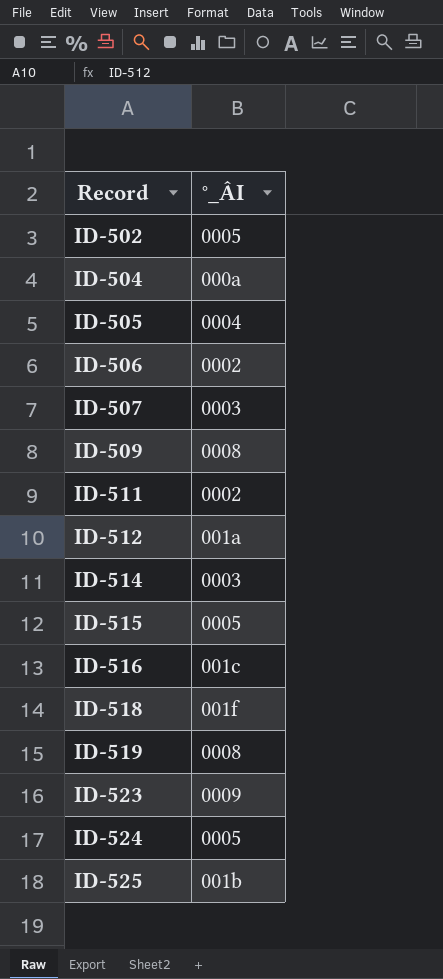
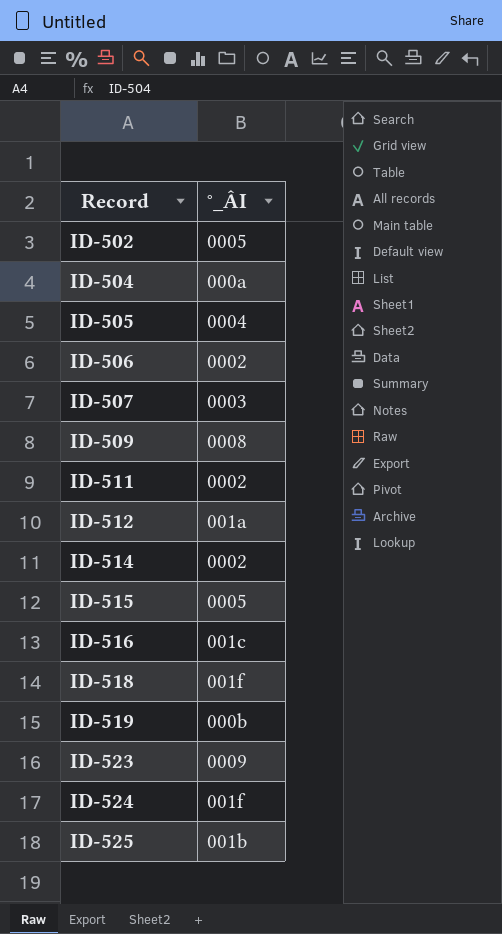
ID-514 | °_ÂI: 0003 -> 0002
ID-519 | °_ÂI: 0008 -> 000b
ID-524 | °_ÂI: 0005 -> 001f

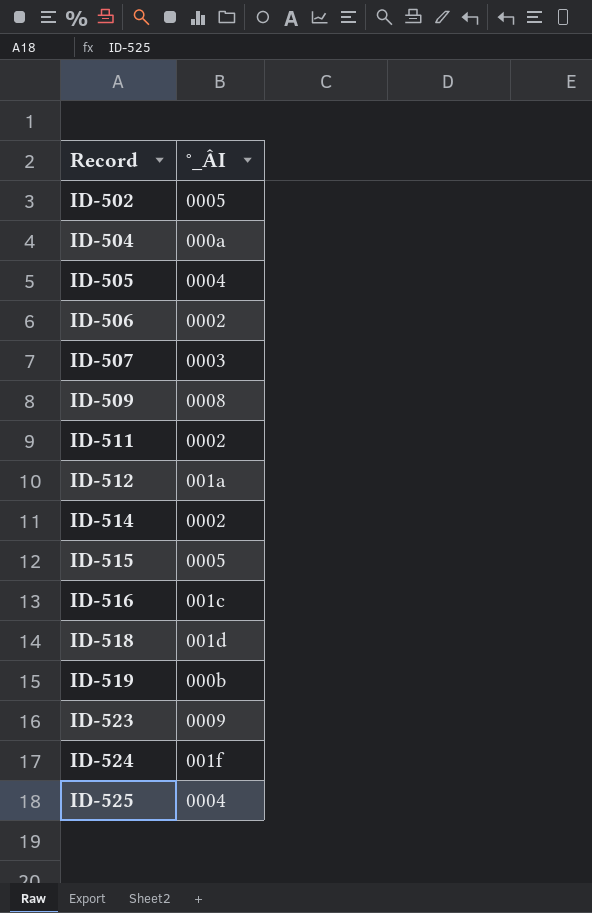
ID-518 | °_ÂI: 001f -> 001d
ID-525 | °_ÂI: 001b -> 0004

